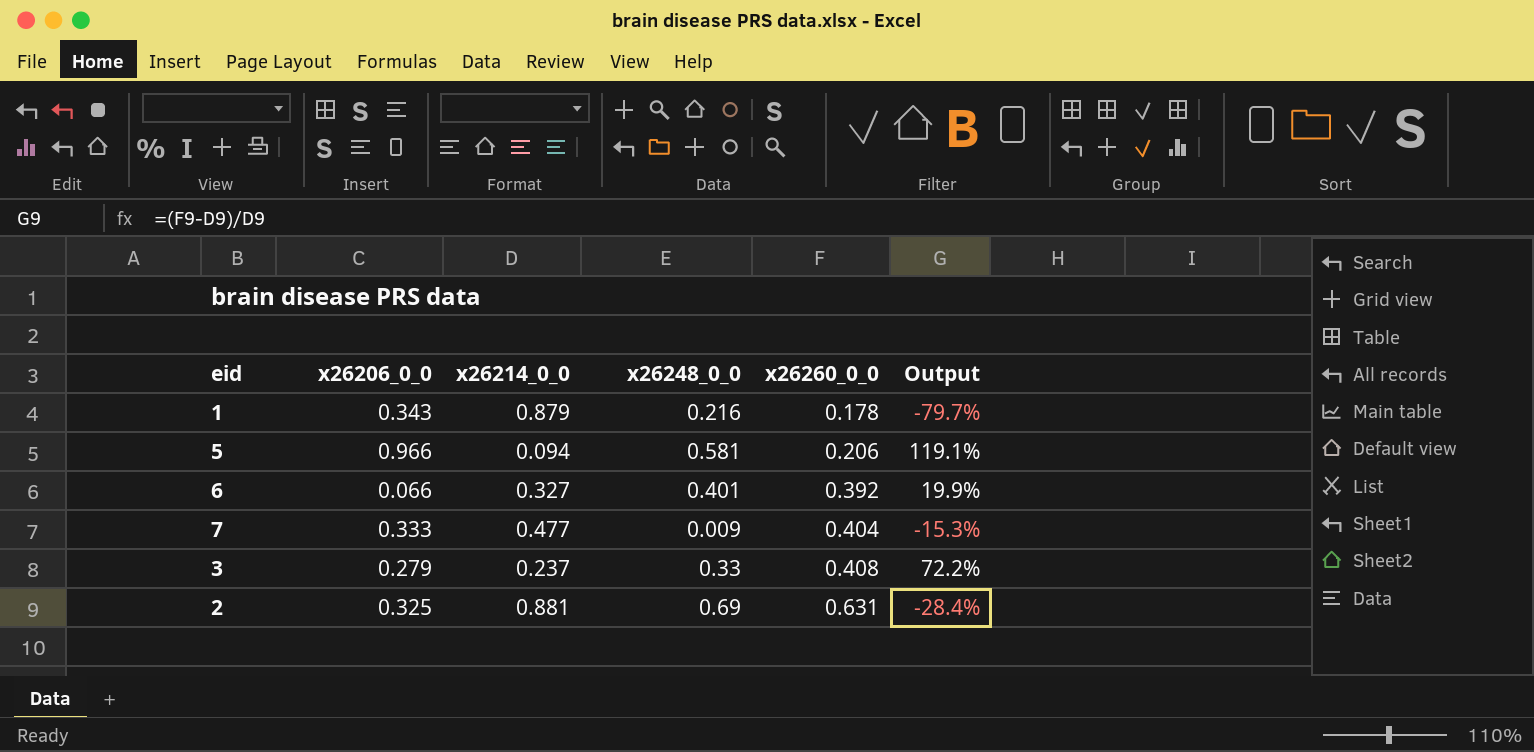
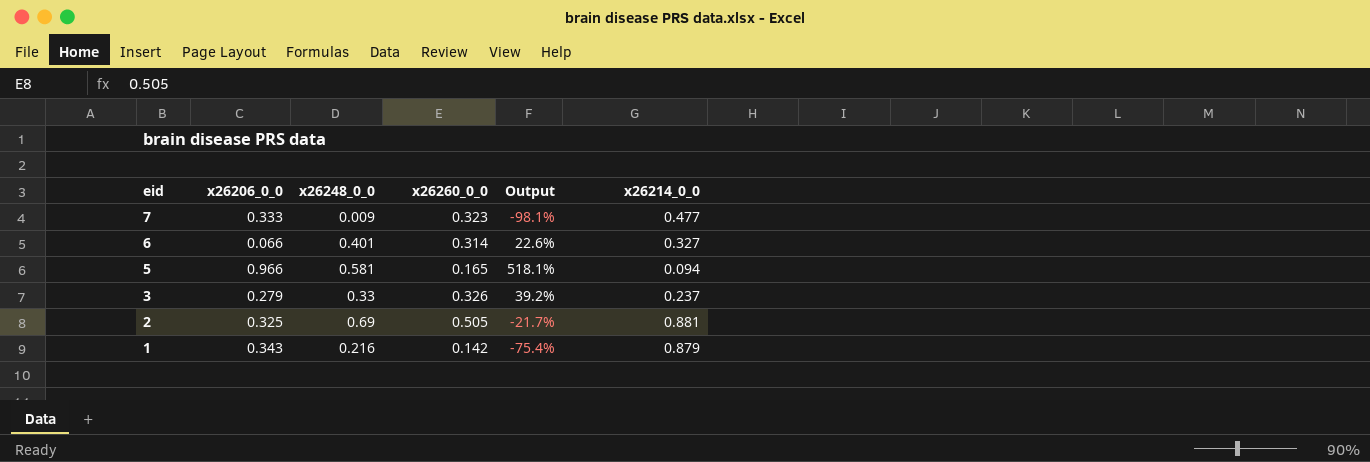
row order: x26260_0_0 ascending -> eid descending
column Output | formula: ([x26260_0_0] - [x26214_0_0]) / [x26214_0_0] -> ([x26248_0_0] - [x26214_0_0]) / [x26214_0_0]
column x26214_0_0 | position: 3 -> 6
7 | x26260_0_0: 0.404 -> 0.323
6 | x26260_0_0: 0.392 -> 0.314
5 | x26260_0_0: 0.206 -> 0.165
3 | x26260_0_0: 0.408 -> 0.326
2 | x26260_0_0: 0.631 -> 0.505
1 | x26260_0_0: 0.178 -> 0.142

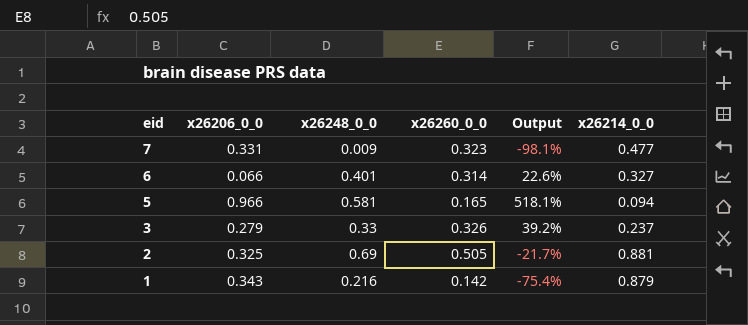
7 | x26206_0_0: 0.333 -> 0.331

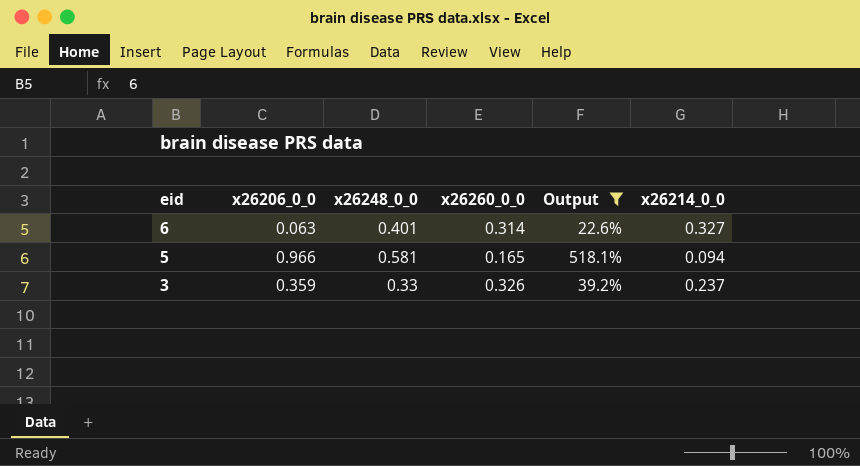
filter: none -> Output >= 22.6%
6 | x26206_0_0: 0.066 -> 0.063
3 | x26206_0_0: 0.279 -> 0.359

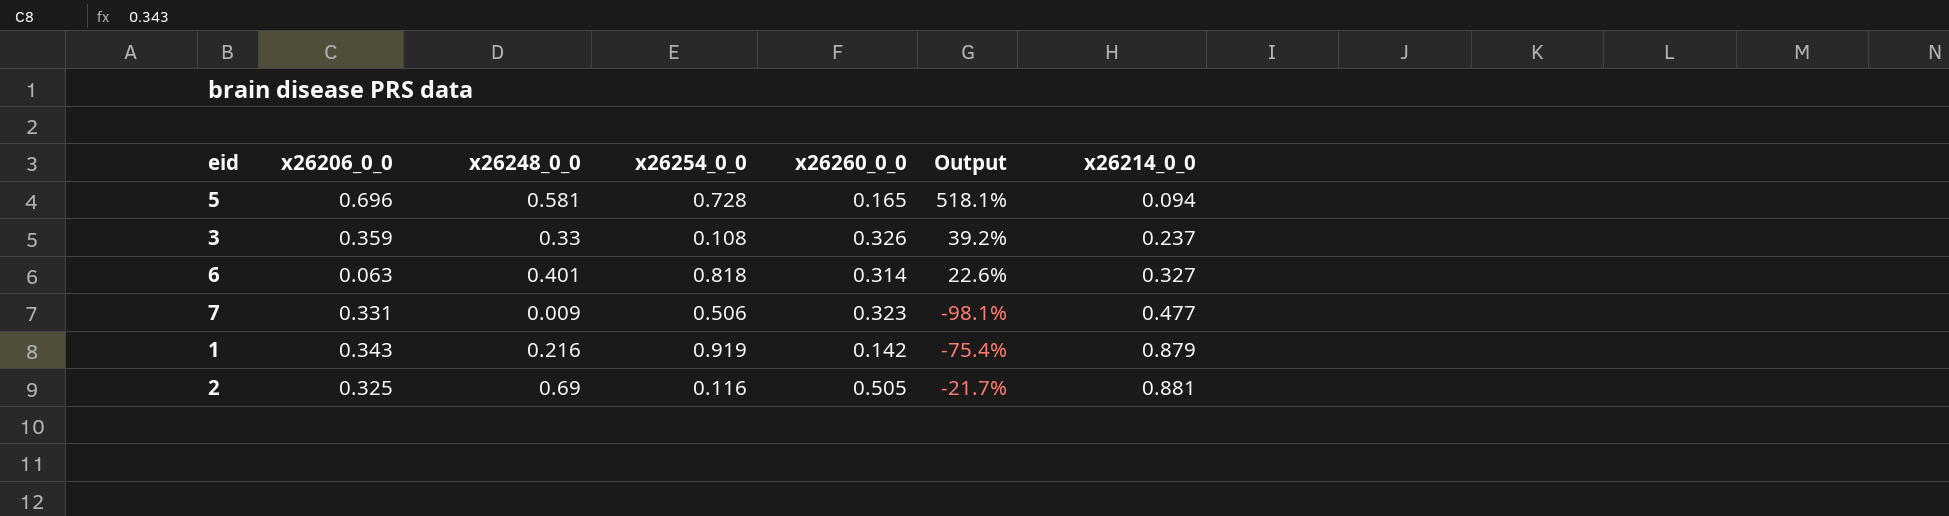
filter: Output >= 22.6% -> none
row order: eid descending -> x26214_0_0 ascending
column x26254_0_0 | position: none -> 4
5 | x26206_0_0: 0.966 -> 0.696

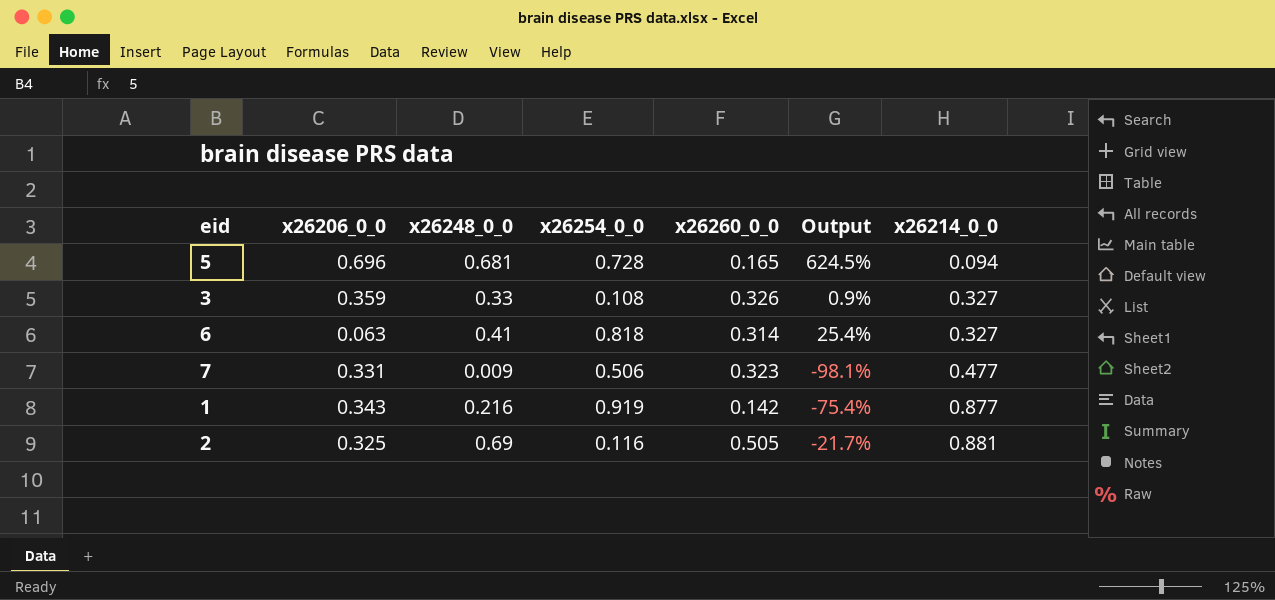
5 | x26248_0_0: 0.581 -> 0.681
5 | Output: 518.1% -> 624.5%
3 | Output: 39.2% -> 0.9%
3 | x26214_0_0: 0.237 -> 0.327
6 | x26248_0_0: 0.401 -> 0.41
6 | Output: 22.6% -> 25.4%
1 | x26214_0_0: 0.879 -> 0.877

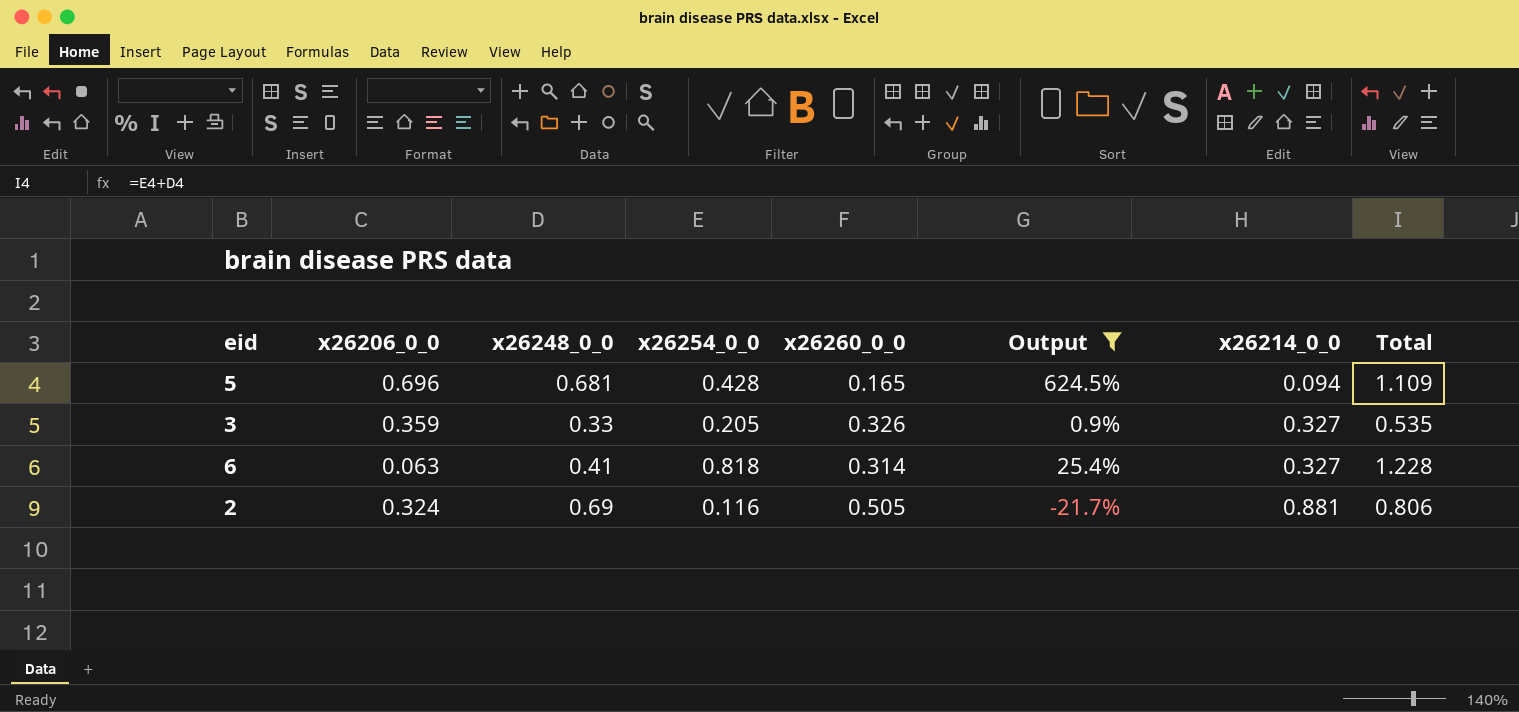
filter: none -> Output >= -21.7%
column Total | formula: none -> [x26248_0_0] + [x26254_0_0]
5 | x26254_0_0: 0.728 -> 0.428
3 | x26254_0_0: 0.108 -> 0.205
2 | x26206_0_0: 0.325 -> 0.324

